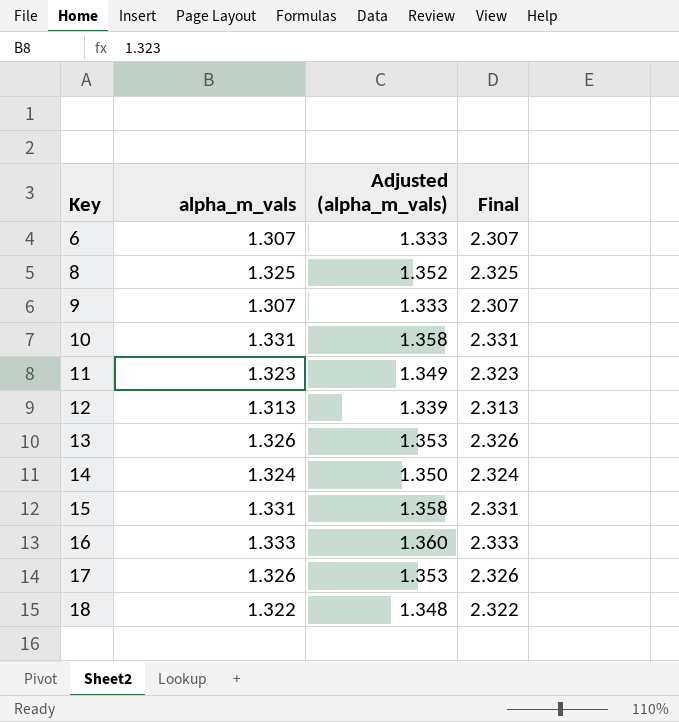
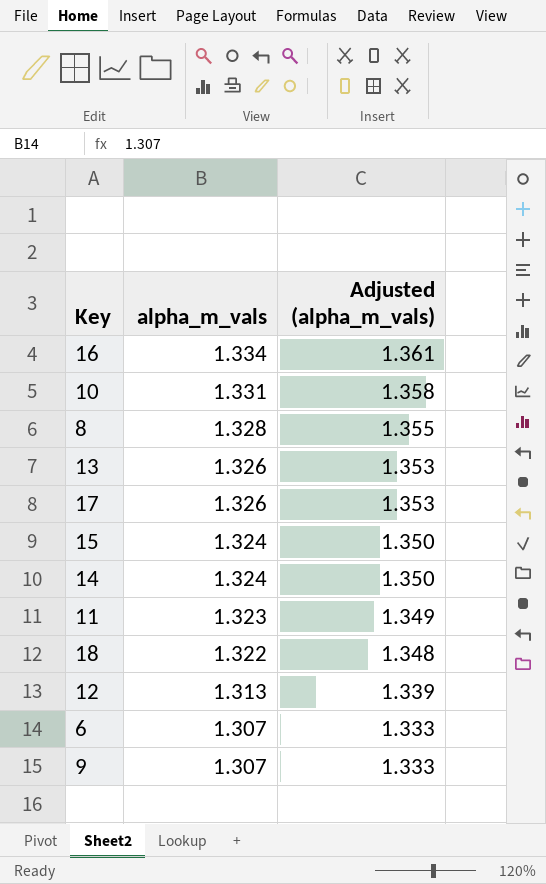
row order: Key ascending -> alpha_m_vals descending
column Final | formula: [alpha_m_vals] + 1 -> none
16 | alpha_m_vals: 1.333 -> 1.334
16 | Adjusted (alpha_m_vals): 1.360 -> 1.361
8 | alpha_m_vals: 1.325 -> 1.328
8 | Adjusted (alpha_m_vals): 1.352 -> 1.355
15 | alpha_m_vals: 1.331 -> 1.324
15 | Adjusted (alpha_m_vals): 1.358 -> 1.350

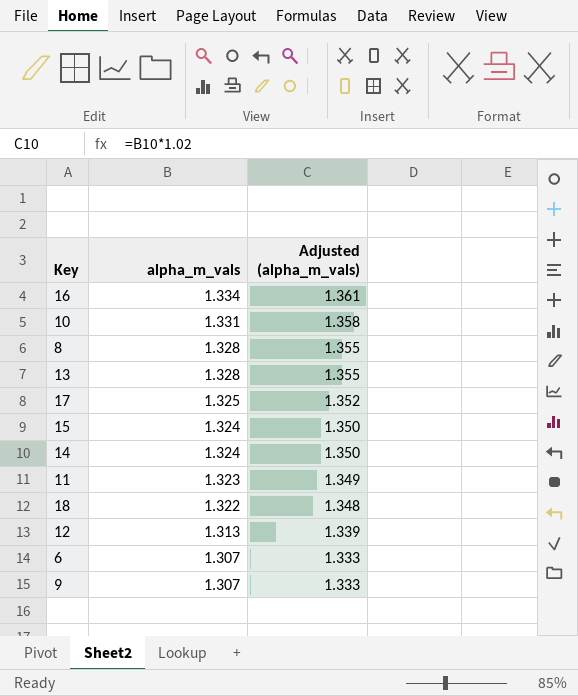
13 | alpha_m_vals: 1.326 -> 1.328
13 | Adjusted (alpha_m_vals): 1.353 -> 1.355
17 | alpha_m_vals: 1.326 -> 1.325
17 | Adjusted (alpha_m_vals): 1.353 -> 1.352

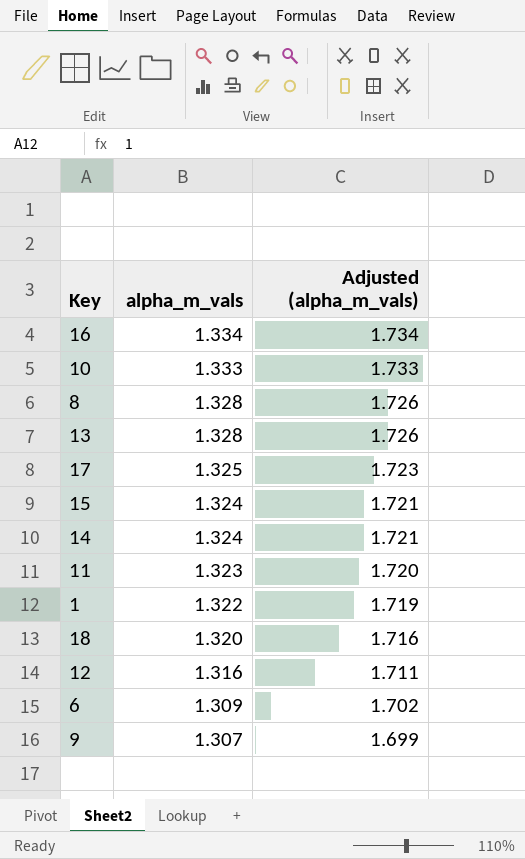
column Adjusted (alpha_m_vals) | formula: [alpha_m_vals] * 1.02 -> [alpha_m_vals] * 1.3
10 | alpha_m_vals: 1.331 -> 1.333
row 1: none -> 1.322 | 1.719
18 | alpha_m_vals: 1.322 -> 1.320
12 | alpha_m_vals: 1.313 -> 1.316
6 | alpha_m_vals: 1.307 -> 1.309

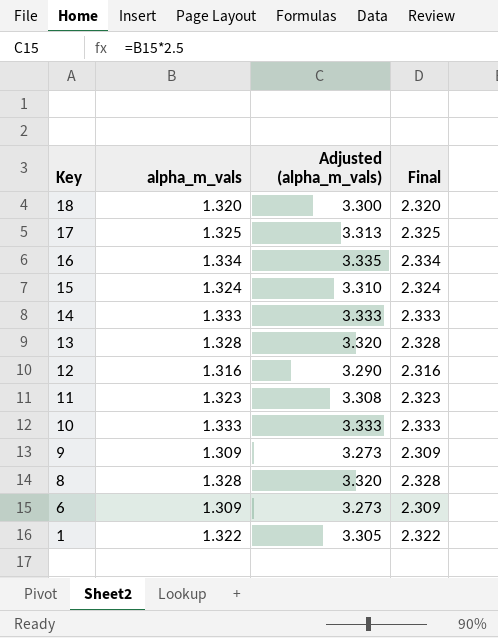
row order: alpha_m_vals descending -> Key descending
column Adjusted (alpha_m_vals) | formula: [alpha_m_vals] * 1.3 -> [alpha_m_vals] * 2.5
column Final | formula: none -> [alpha_m_vals] + 1
14 | alpha_m_vals: 1.324 -> 1.333
9 | alpha_m_vals: 1.307 -> 1.309

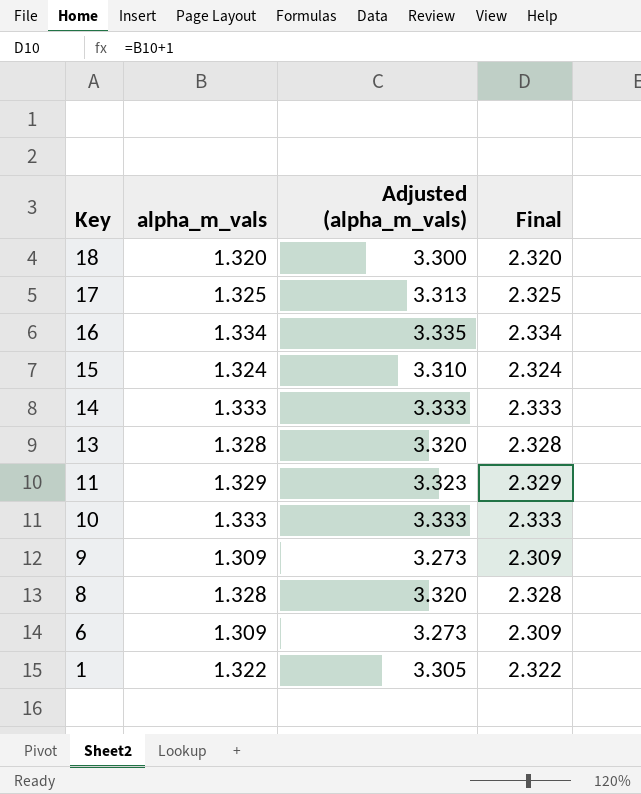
row 12: 1.316 | 3.290 | 2.316 -> none
11 | alpha_m_vals: 1.323 -> 1.329
11 | Adjusted (alpha_m_vals): 3.308 -> 3.323
11 | Final: 2.323 -> 2.329

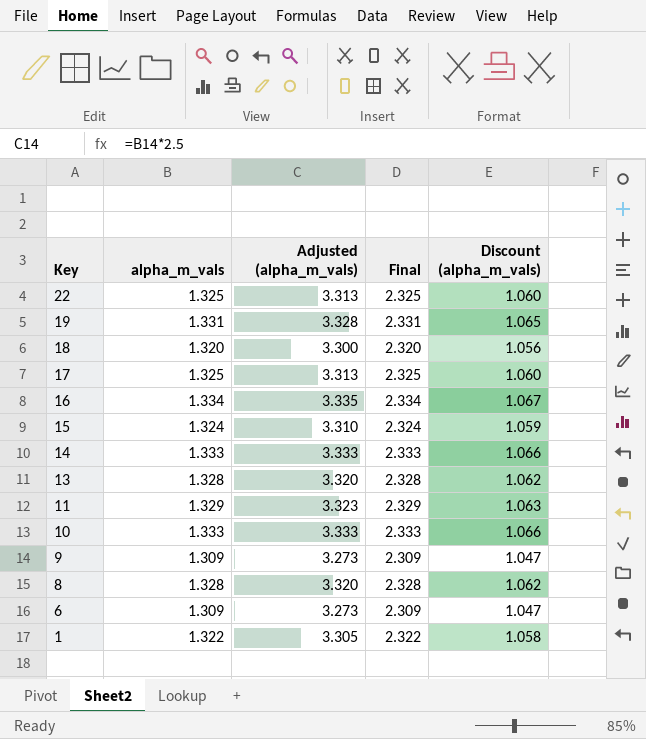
column Discount (alpha_m_vals) | formula: none -> [alpha_m_vals] * 0.8
row 22: none -> 1.325 | 3.313 | 2.325 | 1.060
row 19: none -> 1.331 | 3.328 | 2.331 | 1.065

